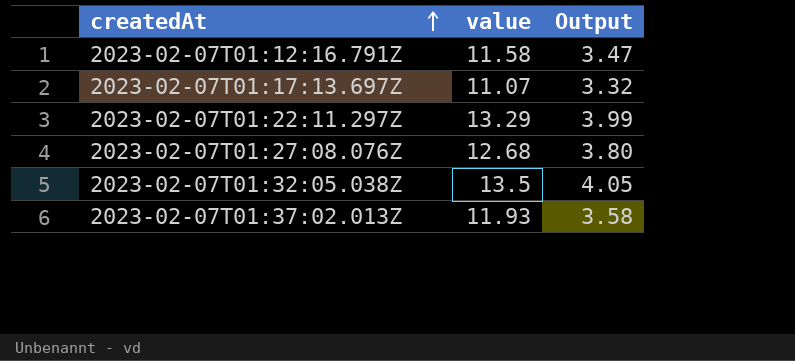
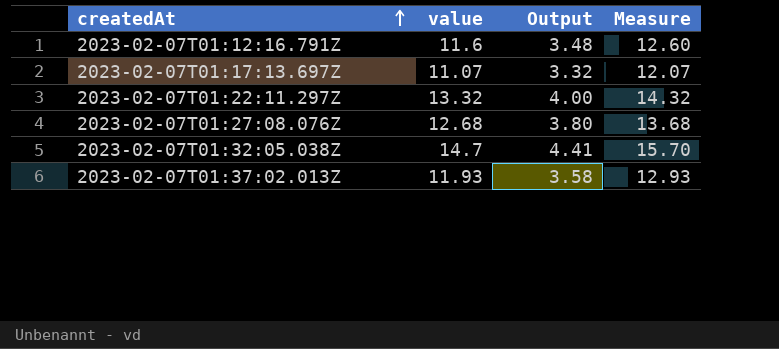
column Measure | formula: none -> [value] + 1
2023-02-07T01:12:16.791Z | value: 11.58 -> 11.6
2023-02-07T01:12:16.791Z | Output: 3.47 -> 3.48
2023-02-07T01:22:11.297Z | value: 13.29 -> 13.32
2023-02-07T01:22:11.297Z | Output: 3.99 -> 4.00
2023-02-07T01:32:05.038Z | value: 13.5 -> 14.7
2023-02-07T01:32:05.038Z | Output: 4.05 -> 4.41

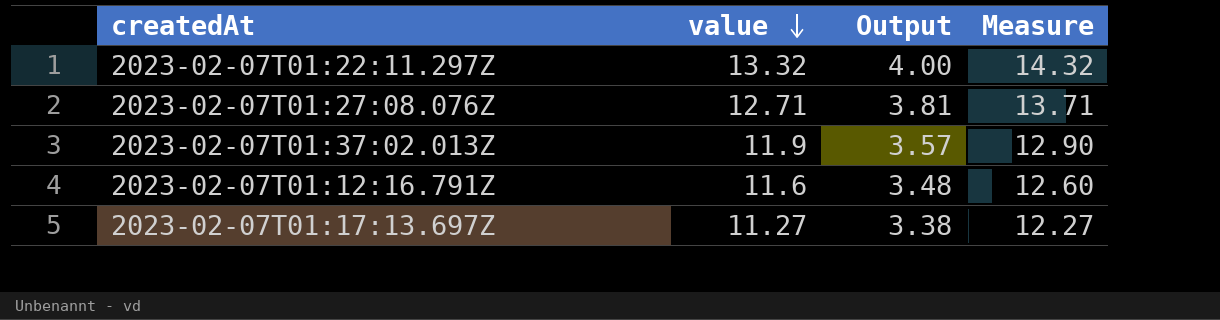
row order: createdAt ascending -> value descending
row 2023-02-07T01:32:05.038Z: 14.7 | 4.41 | 15.70 -> none
2023-02-07T01:27:08.076Z | value: 12.68 -> 12.71
2023-02-07T01:27:08.076Z | Output: 3.80 -> 3.81
2023-02-07T01:27:08.076Z | Measure: 13.68 -> 13.71
2023-02-07T01:37:02.013Z | value: 11.93 -> 11.9
2023-02-07T01:37:02.013Z | Output: 3.58 -> 3.57
2023-02-07T01:37:02.013Z | Measure: 12.93 -> 12.90
2023-02-07T01:17:13.697Z | value: 11.07 -> 11.27
2023-02-07T01:17:13.697Z | Output: 3.32 -> 3.38
2023-02-07T01:17:13.697Z | Measure: 12.07 -> 12.27

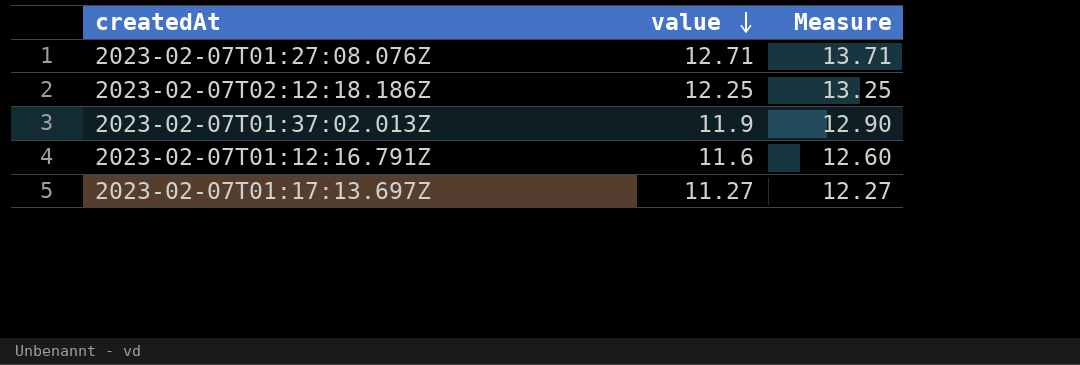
column Output | formula: [value] * 0.3 -> none
row 2023-02-07T01:22:11.297Z: 13.32 | 4.00 | 14.32 -> none
row 2023-02-07T02:12:18.186Z: none -> 12.25 | 13.25

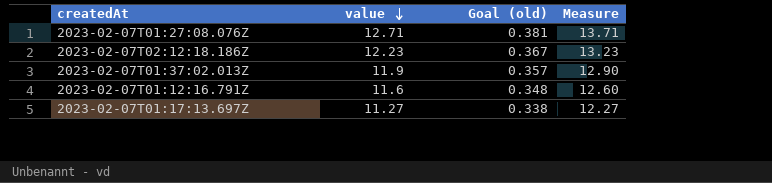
column Goal (old) | formula: none -> [value] * 0.03
2023-02-07T02:12:18.186Z | value: 12.25 -> 12.23
2023-02-07T02:12:18.186Z | Measure: 13.25 -> 13.23

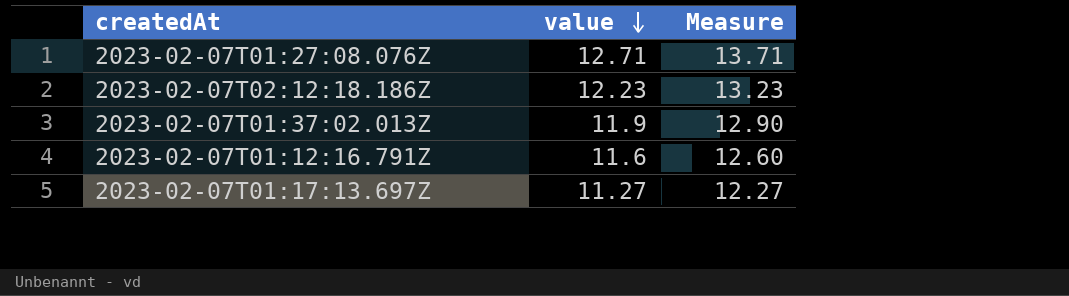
column Goal (old) | formula: [value] * 0.03 -> none

